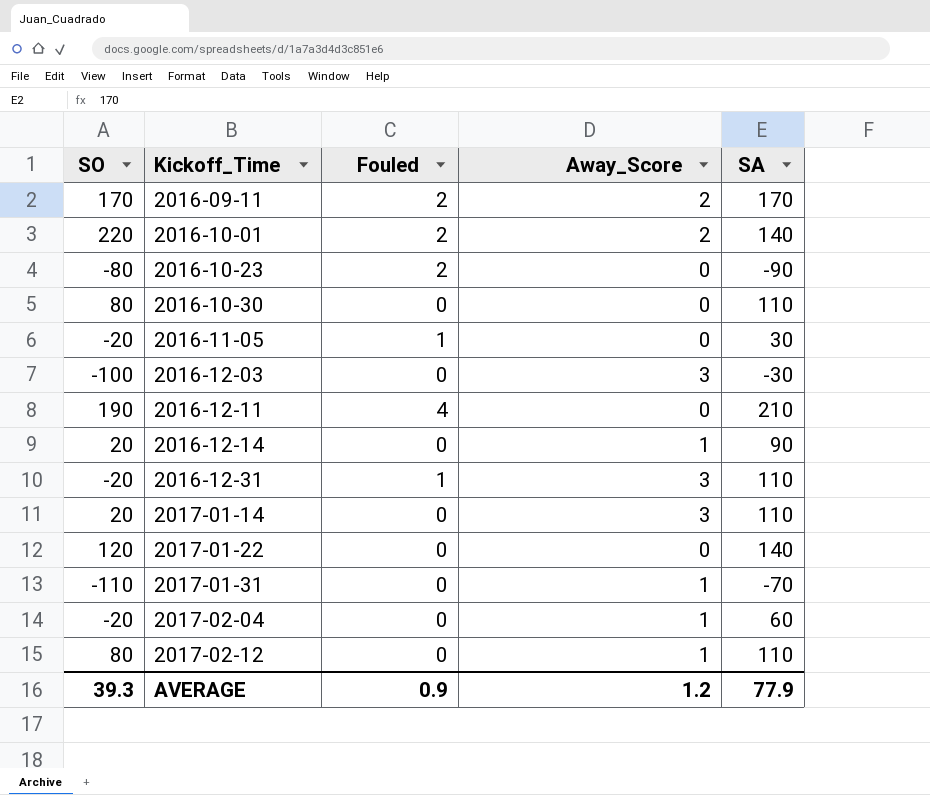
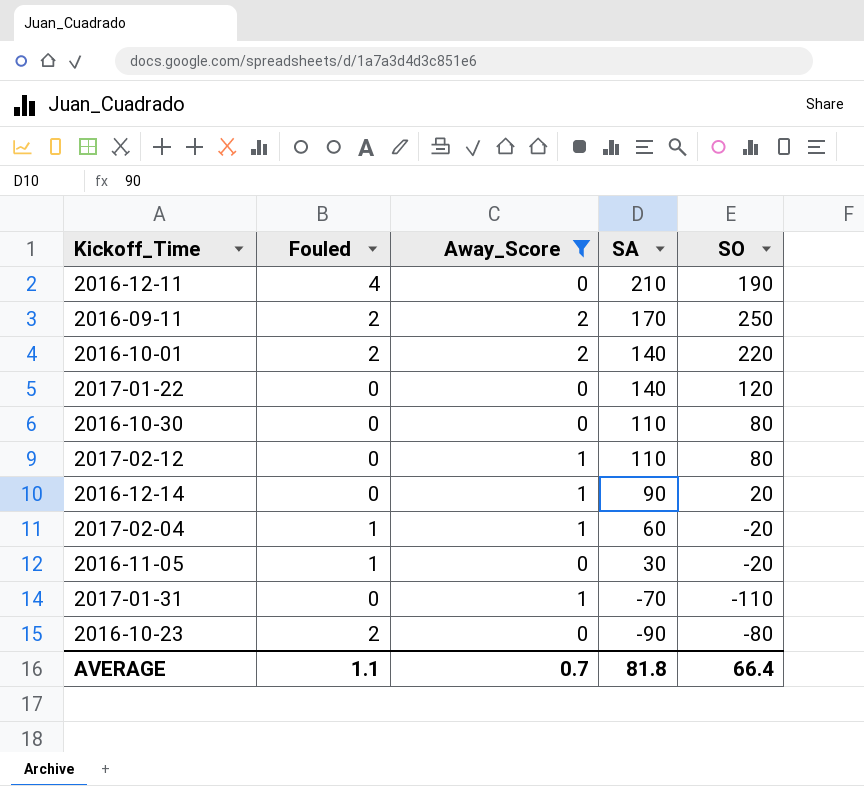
filter: none -> Away_Score != 3
row order: Kickoff_Time ascending -> SA descending
column SO | position: 1 -> 5
2016-09-11 | SO: 170 -> 250
2017-02-04 | Fouled: 0 -> 1
AVERAGE | Fouled: 0.9 -> 1.1
AVERAGE | Away_Score: 1.2 -> 0.7
AVERAGE | SA: 77.9 -> 81.8
AVERAGE | SO: 39.3 -> 66.4

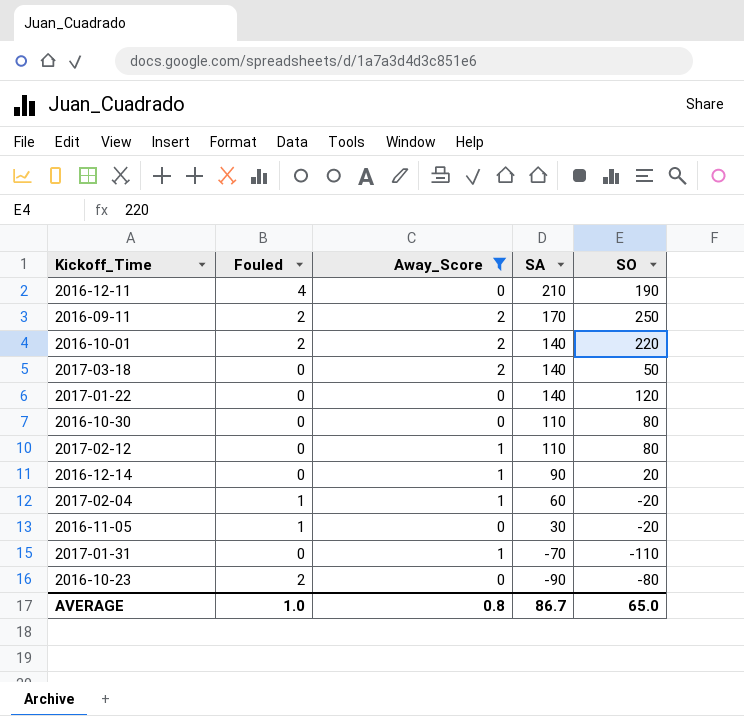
row 2017-03-18: none -> 0 | 2 | 140 | 50
AVERAGE | Fouled: 1.1 -> 1.0
AVERAGE | Away_Score: 0.7 -> 0.8
AVERAGE | SA: 81.8 -> 86.7
AVERAGE | SO: 66.4 -> 65.0

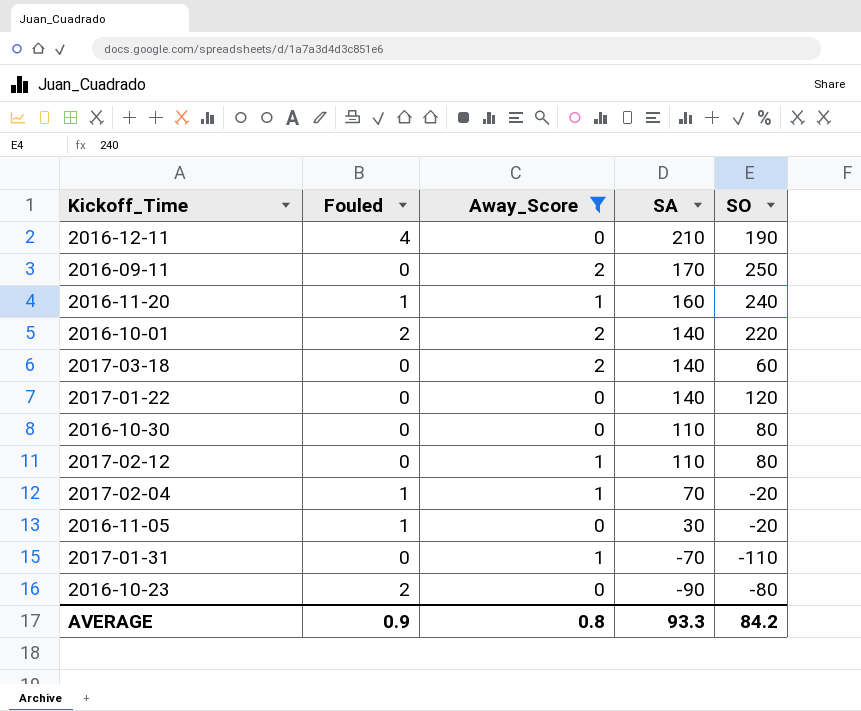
row 2016-12-14: 0 | 1 | 90 | 20 -> none
2016-09-11 | Fouled: 2 -> 0
row 2016-11-20: none -> 1 | 1 | 160 | 240
2017-03-18 | SO: 50 -> 60
2017-02-04 | SA: 60 -> 70
AVERAGE | Fouled: 1.0 -> 0.9
AVERAGE | SA: 86.7 -> 93.3
AVERAGE | SO: 65.0 -> 84.2

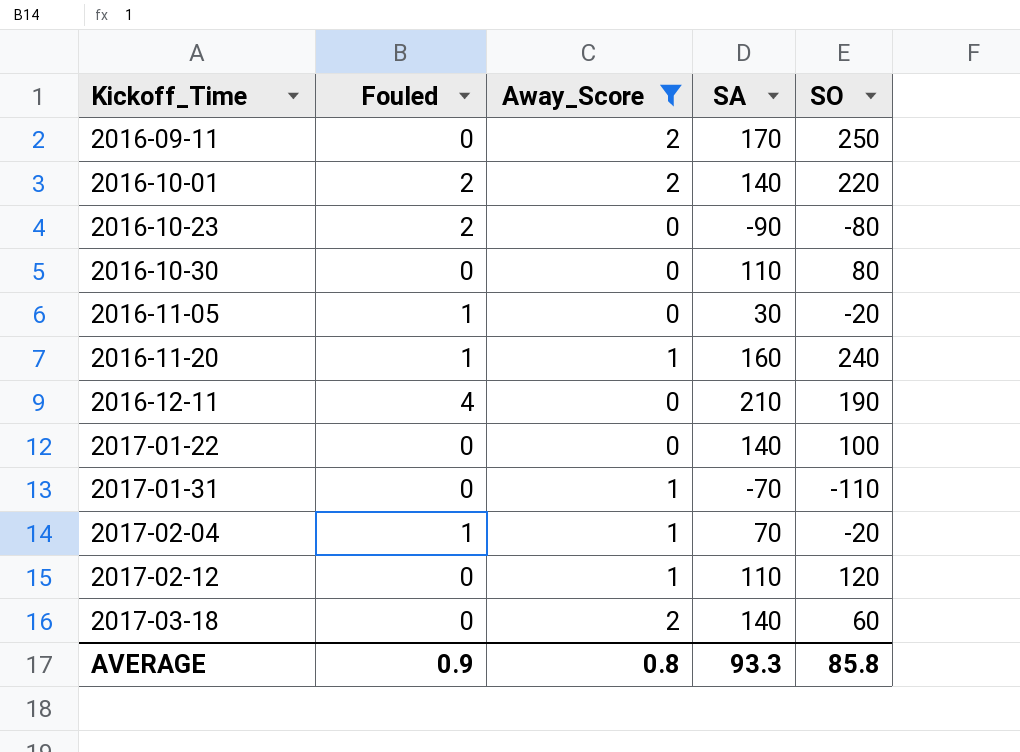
row order: SA descending -> Kickoff_Time ascending
2017-01-22 | SO: 120 -> 100
2017-02-12 | SO: 80 -> 120
AVERAGE | SO: 84.2 -> 85.8

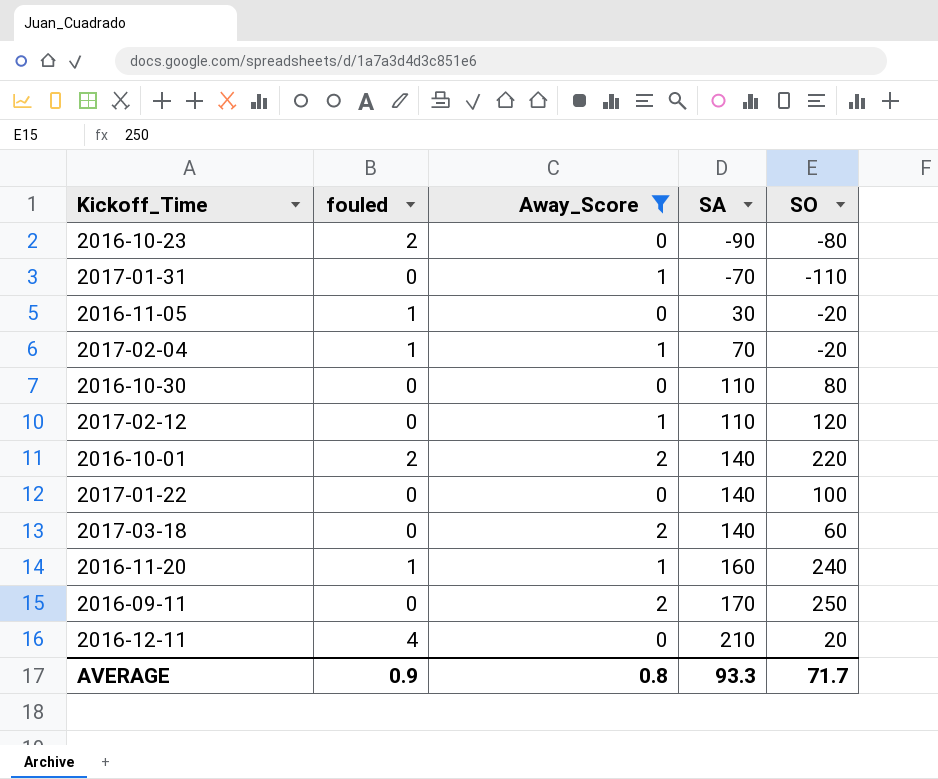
row order: Kickoff_Time ascending -> SA ascending
column name: Fouled -> fouled
2016-12-11 | SO: 190 -> 20
AVERAGE | SO: 85.8 -> 71.7

